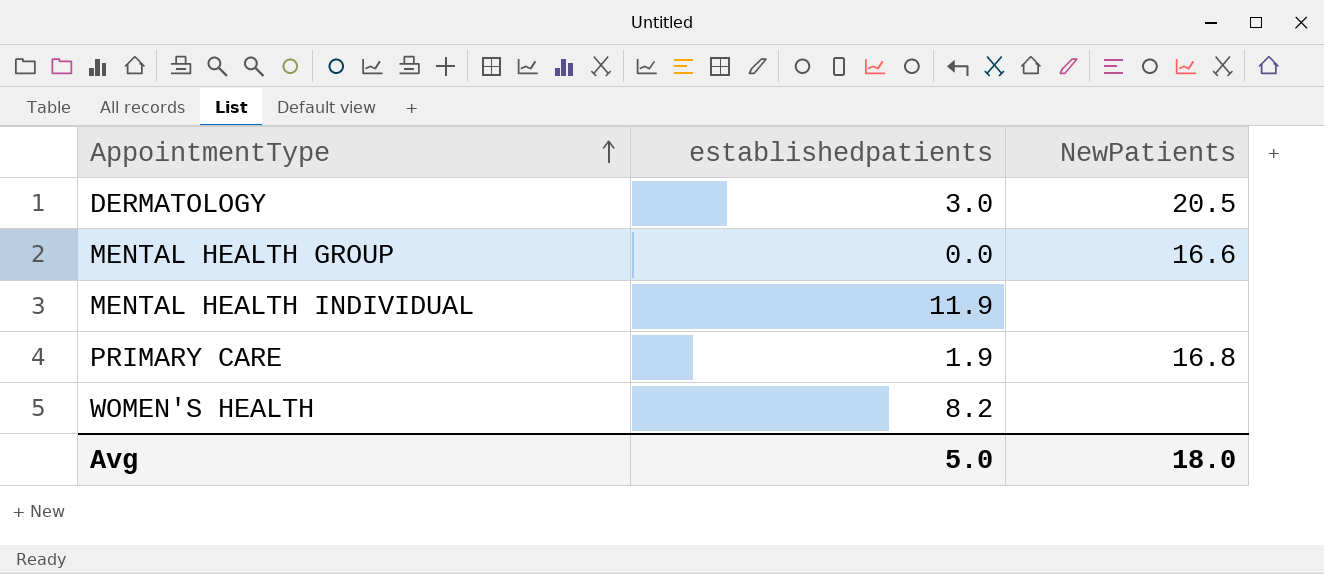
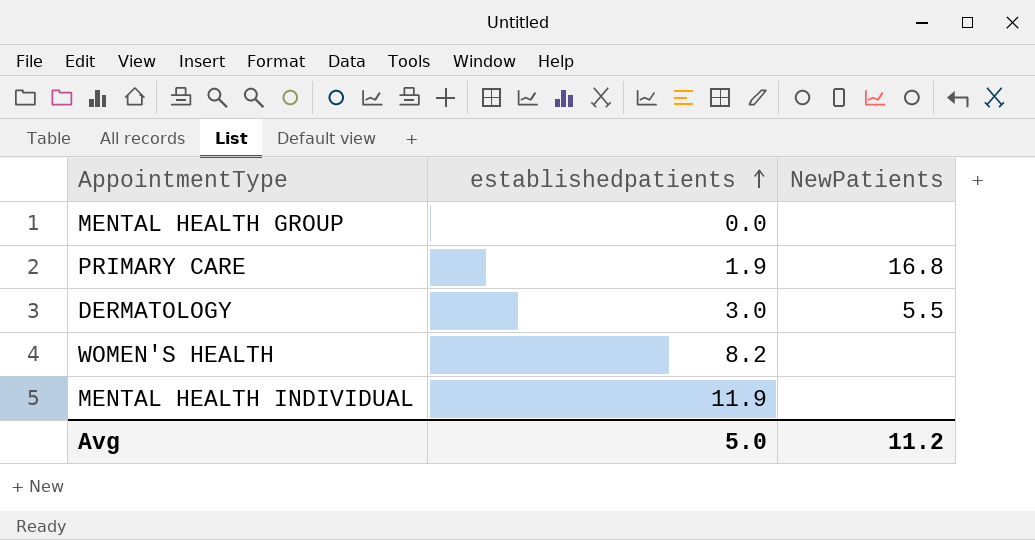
row order: AppointmentType ascending -> establishedpatients ascending
MENTAL HEALTH GROUP | NewPatients: 16.6 -> none
DERMATOLOGY | NewPatients: 20.5 -> 5.5
Avg | NewPatients: 18.0 -> 11.2

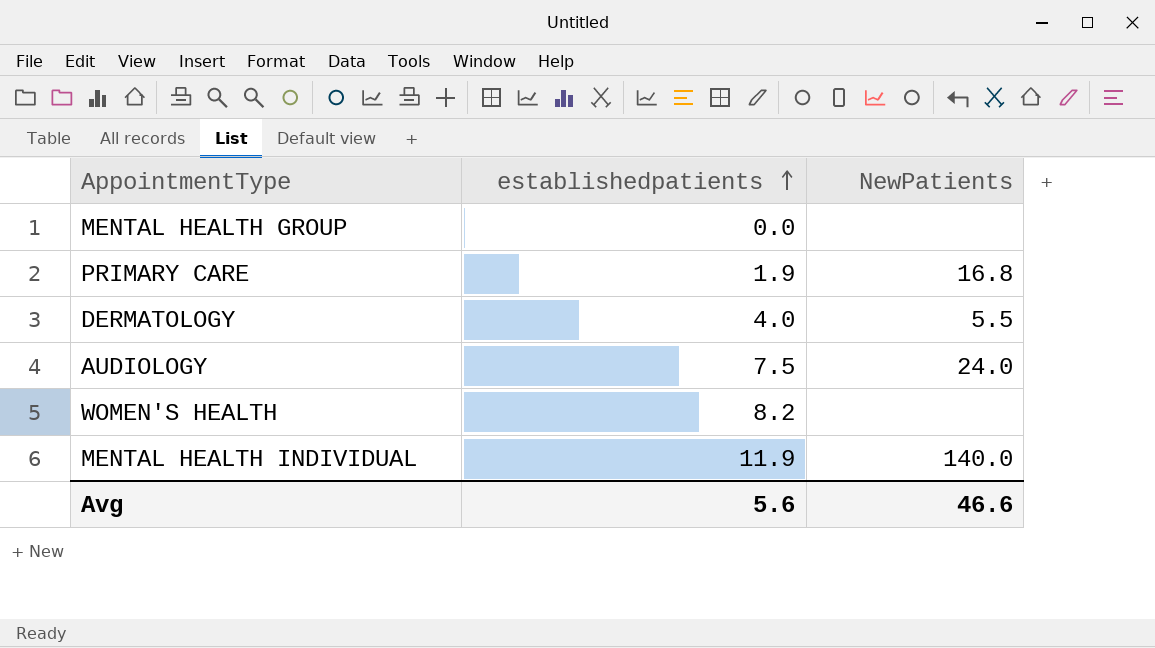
DERMATOLOGY | establishedpatients: 3.0 -> 4.0
row AUDIOLOGY: none -> 7.5 | 24.0
MENTAL HEALTH INDIVIDUAL | NewPatients: none -> 140.0
Avg | establishedpatients: 5.0 -> 5.6
Avg | NewPatients: 11.2 -> 46.6

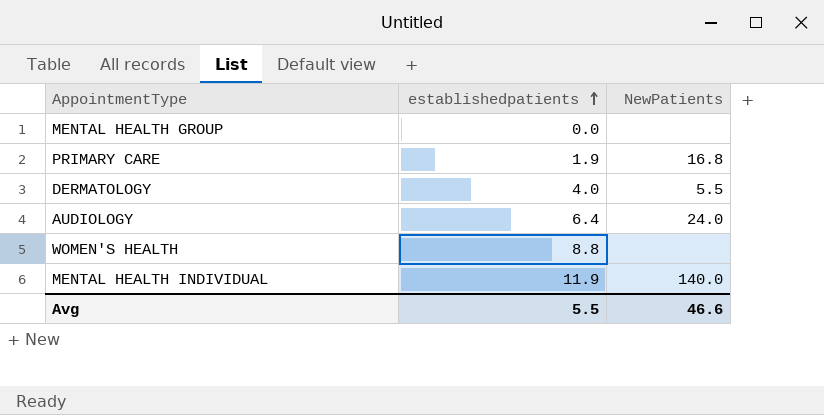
AUDIOLOGY | establishedpatients: 7.5 -> 6.4
WOMEN'S HEALTH | establishedpatients: 8.2 -> 8.8
Avg | establishedpatients: 5.6 -> 5.5

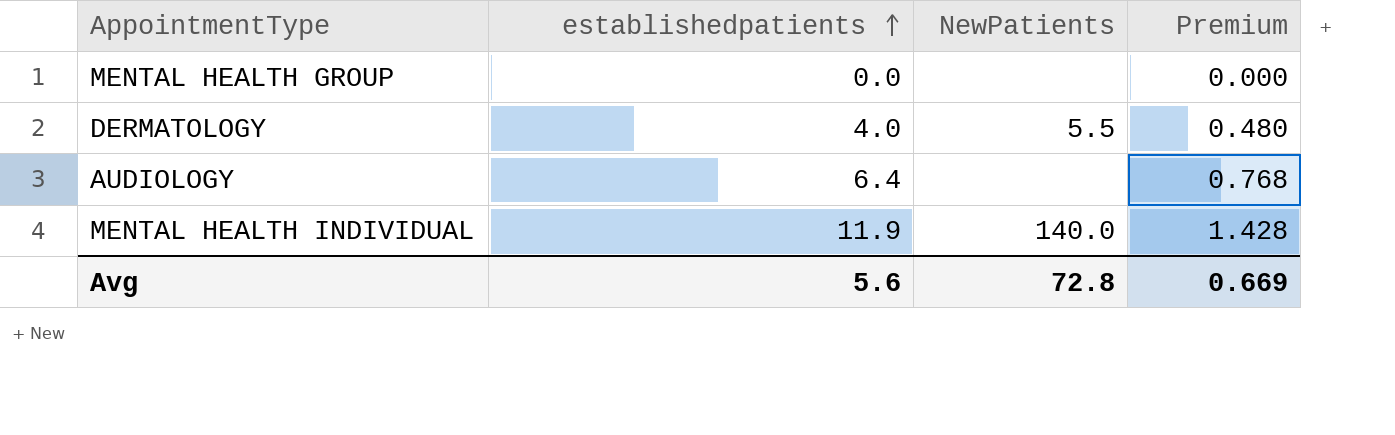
column Premium | formula: none -> [establishedpatients] * 0.12
row PRIMARY CARE: 1.9 | 16.8 -> none
row WOMEN'S HEALTH: 8.8 | none -> none
AUDIOLOGY | NewPatients: 24.0 -> none
Avg | establishedpatients: 5.5 -> 5.6
Avg | NewPatients: 46.6 -> 72.8

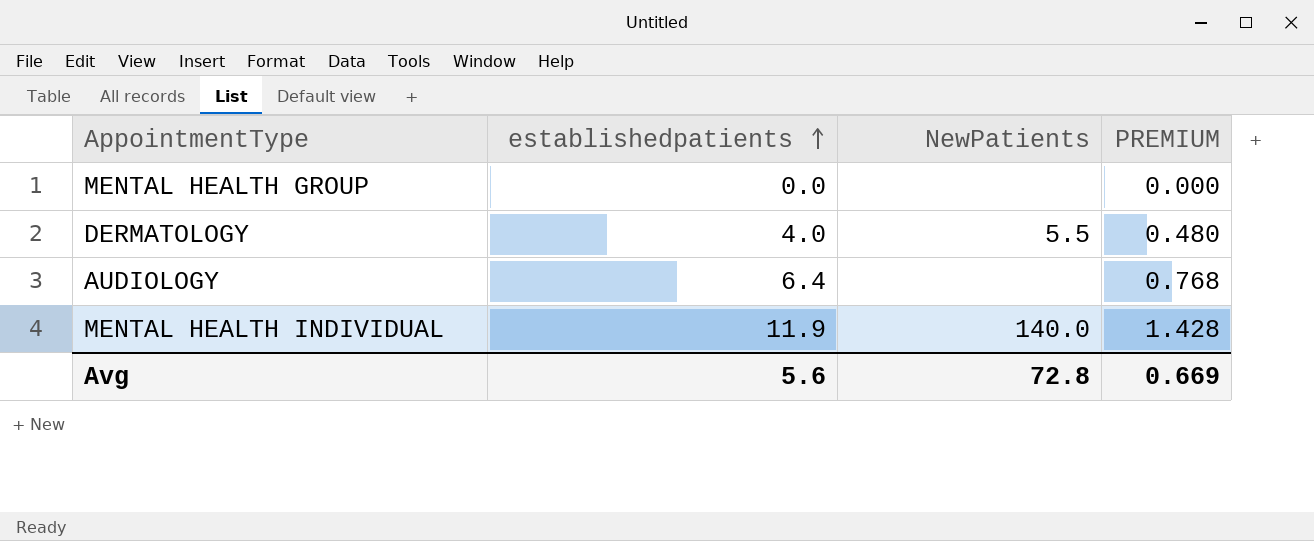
column name: Premium -> PREMIUM

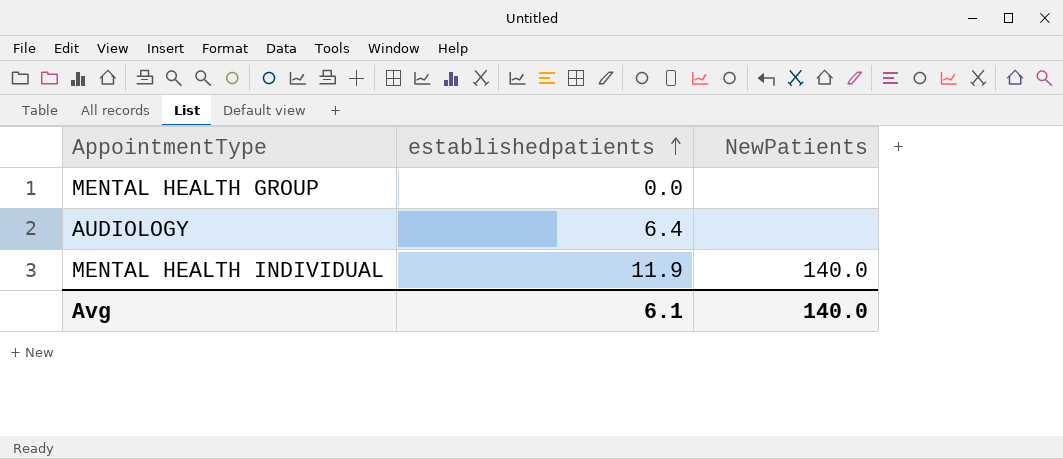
column PREMIUM | formula: [establishedpatients] * 0.12 -> none
row DERMATOLOGY: 4.0 | 5.5 | 0.480 -> none
Avg | establishedpatients: 5.6 -> 6.1
Avg | NewPatients: 72.8 -> 140.0

